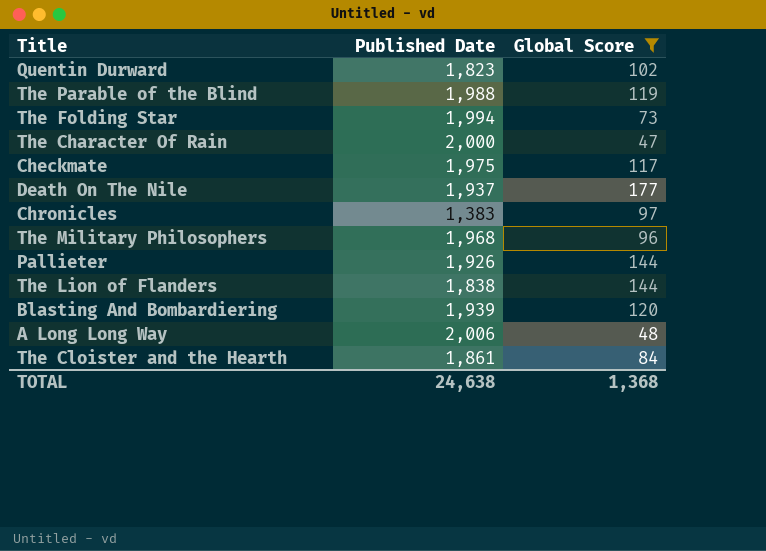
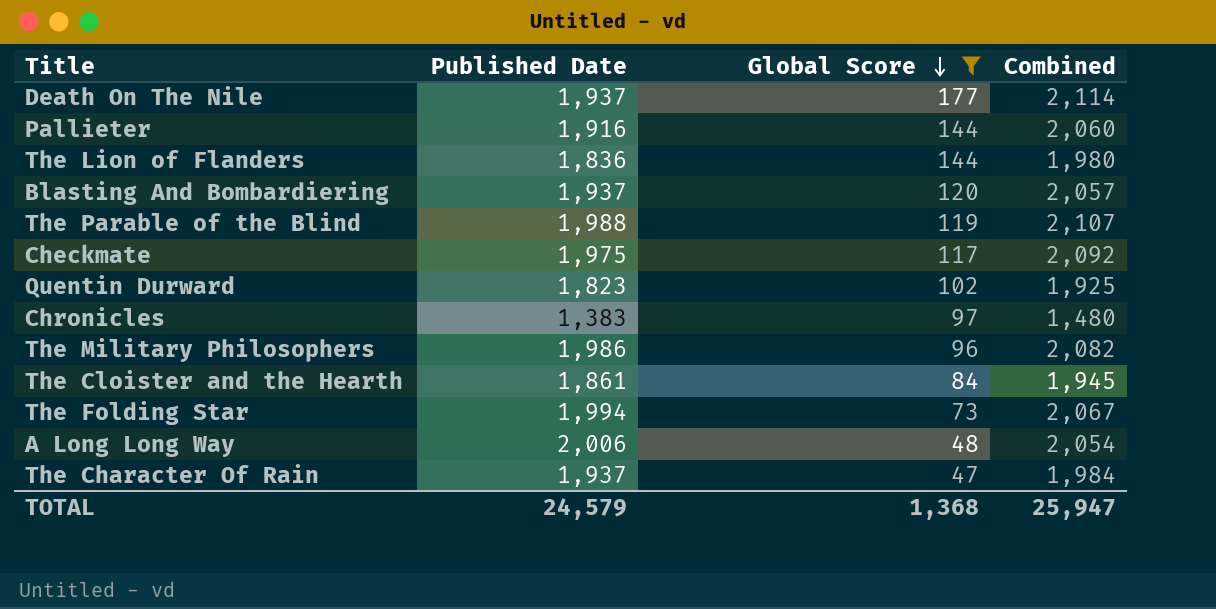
row order: none -> Global Score descending
column Combined | formula: none -> [Published Date] + [Global Score]
Pallieter | Published Date: 1,926 -> 1,916
The Lion of Flanders | Published Date: 1,838 -> 1,836
Blasting And Bombardiering | Published Date: 1,939 -> 1,937
The Military Philosophers | Published Date: 1,968 -> 1,986
The Character Of Rain | Published Date: 2,000 -> 1,937
TOTAL | Published Date: 24,638 -> 24,579

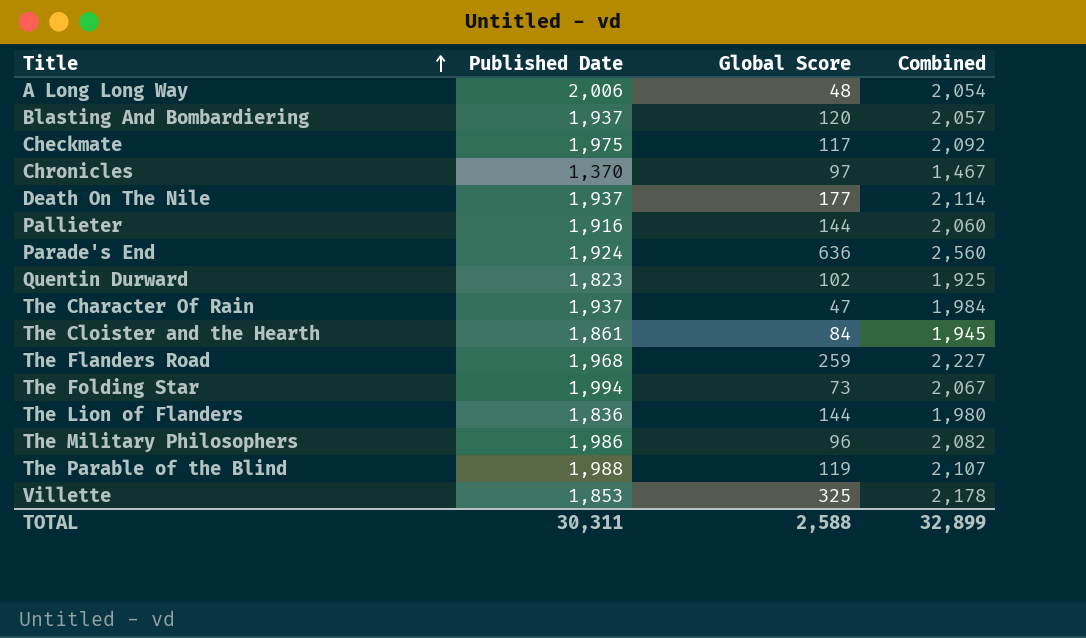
filter: Global Score <= 177 -> none
row order: Global Score descending -> Title ascending
Chronicles | Published Date: 1,383 -> 1,370
Chronicles | Combined: 1,480 -> 1,467
TOTAL | Published Date: 24,579 -> 30,311
TOTAL | Global Score: 1,368 -> 2,588
TOTAL | Combined: 25,947 -> 32,899

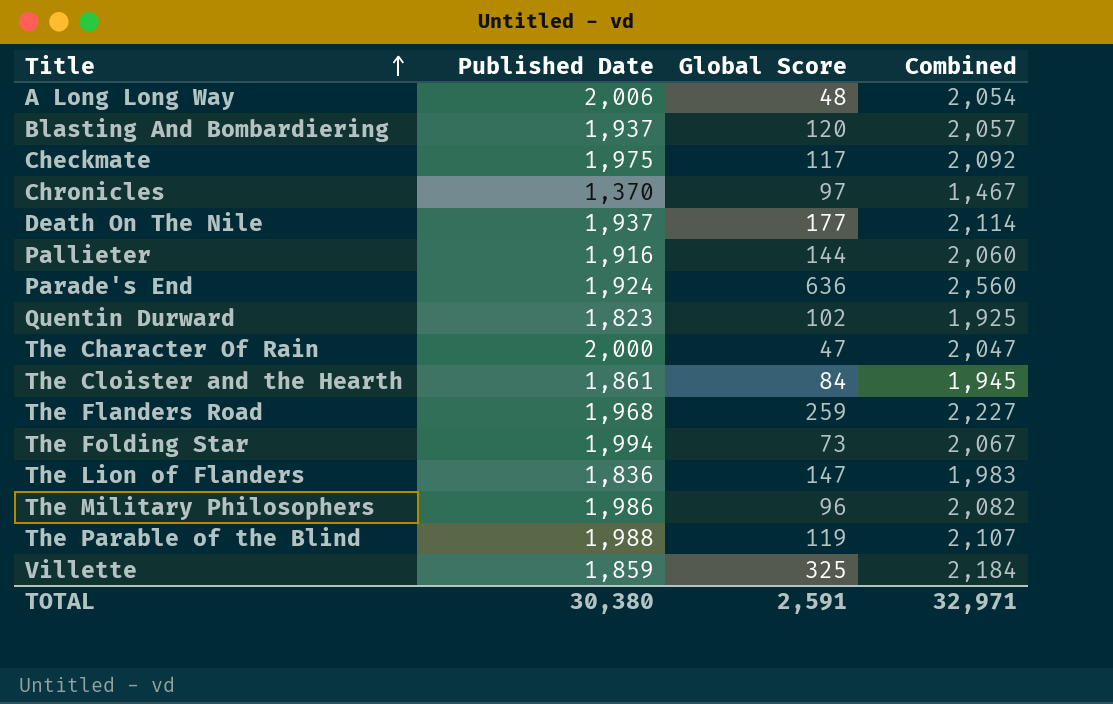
The Character Of Rain | Published Date: 1,937 -> 2,000
The Character Of Rain | Combined: 1,984 -> 2,047
The Lion of Flanders | Global Score: 144 -> 147
The Lion of Flanders | Combined: 1,980 -> 1,983
Villette | Published Date: 1,853 -> 1,859
Villette | Combined: 2,178 -> 2,184
TOTAL | Published Date: 30,311 -> 30,380
TOTAL | Global Score: 2,588 -> 2,591
TOTAL | Combined: 32,899 -> 32,971

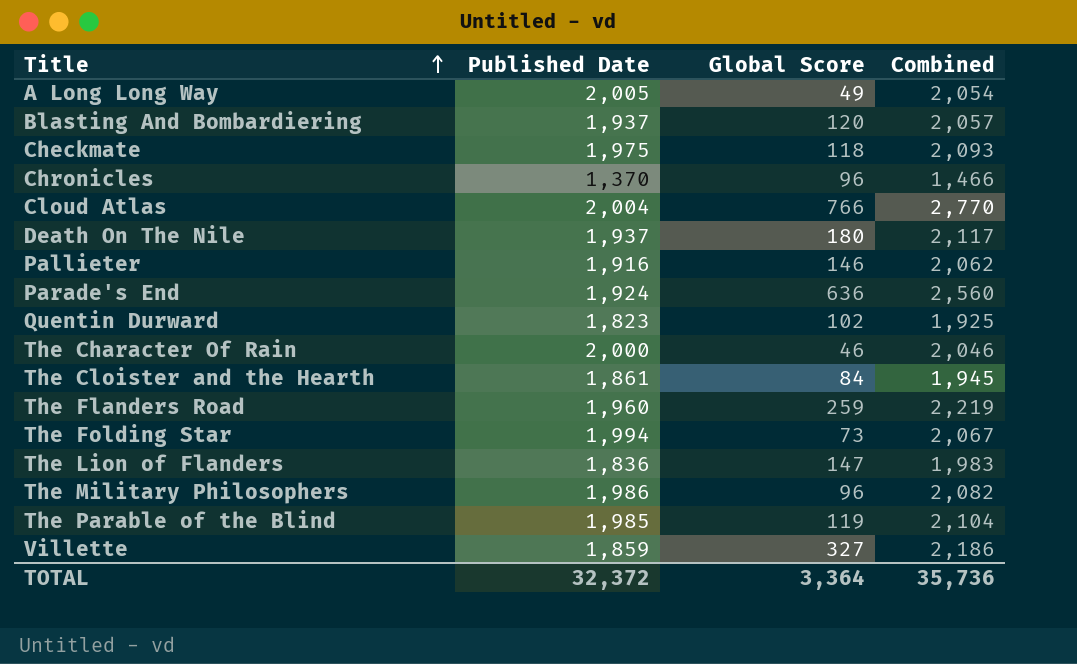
A Long Long Way | Published Date: 2,006 -> 2,005
A Long Long Way | Global Score: 48 -> 49
Checkmate | Global Score: 117 -> 118
Checkmate | Combined: 2,092 -> 2,093
Chronicles | Global Score: 97 -> 96
Chronicles | Combined: 1,467 -> 1,466
row Cloud Atlas: none -> 2,004 | 766 | 2,770
Death On The Nile | Global Score: 177 -> 180
Death On The Nile | Combined: 2,114 -> 2,117
Pallieter | Global Score: 144 -> 146
Pallieter | Combined: 2,060 -> 2,062
The Character Of Rain | Global Score: 47 -> 46
The Character Of Rain | Combined: 2,047 -> 2,046
The Flanders Road | Published Date: 1,968 -> 1,960
The Flanders Road | Combined: 2,227 -> 2,219
The Parable of the Blind | Published Date: 1,988 -> 1,985
The Parable of the Blind | Combined: 2,107 -> 2,104
Villette | Global Score: 325 -> 327
Villette | Combined: 2,184 -> 2,186
TOTAL | Published Date: 30,380 -> 32,372
TOTAL | Global Score: 2,591 -> 3,364
TOTAL | Combined: 32,971 -> 35,736

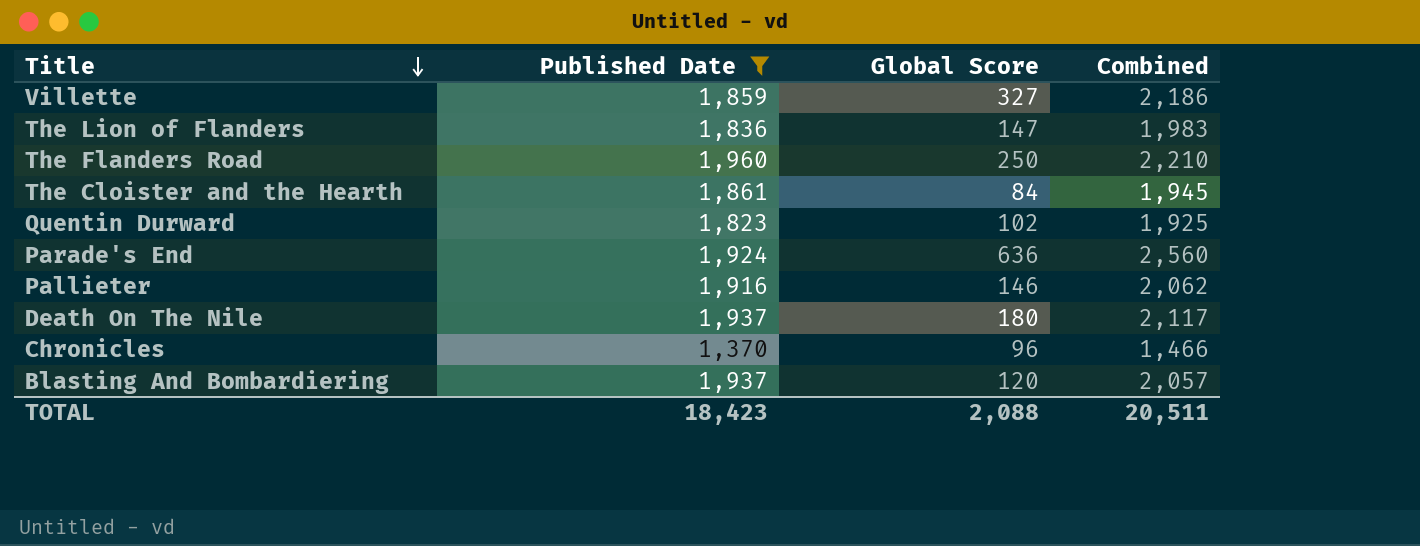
filter: none -> Published Date <= 1,960
row order: Title ascending -> Title descending
The Flanders Road | Global Score: 259 -> 250
The Flanders Road | Combined: 2,219 -> 2,210
TOTAL | Published Date: 32,372 -> 18,423
TOTAL | Global Score: 3,364 -> 2,088
TOTAL | Combined: 35,736 -> 20,511

